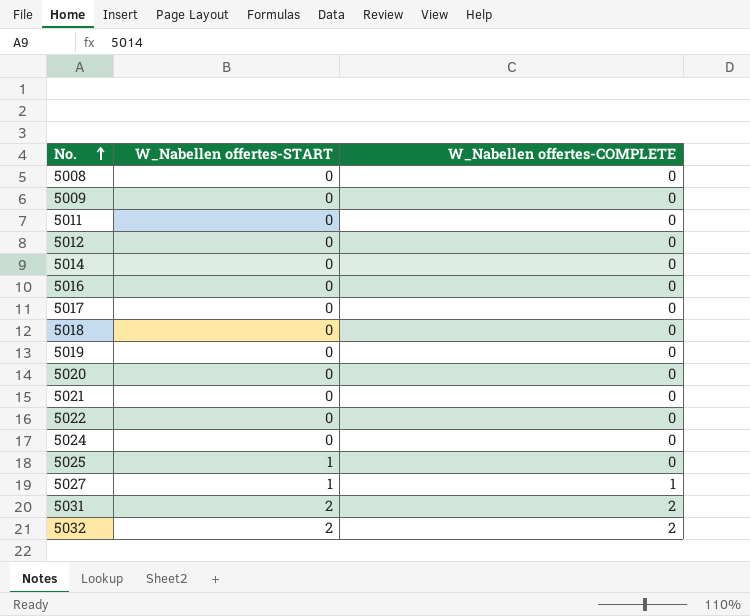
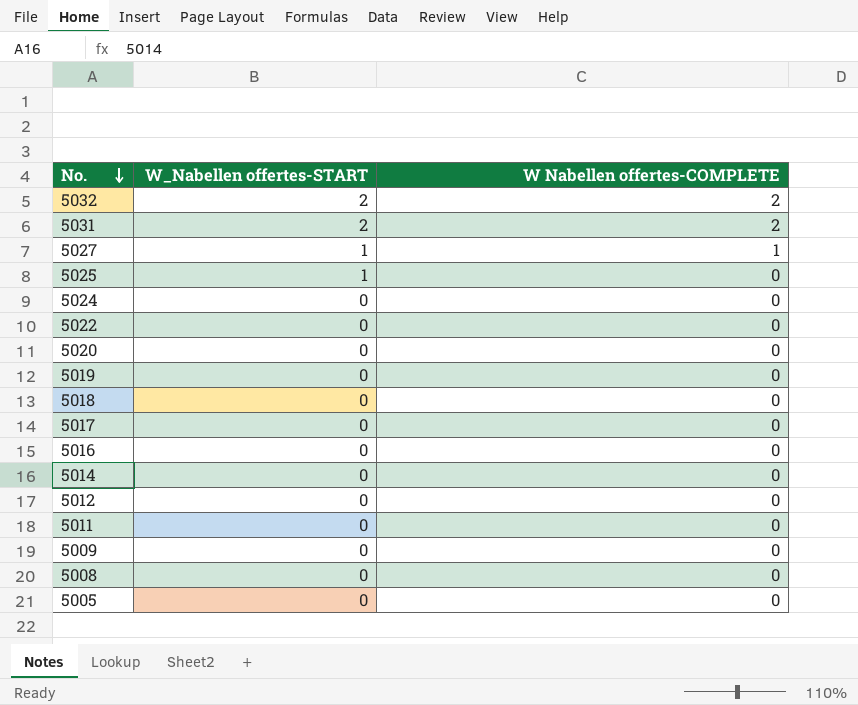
row order: No. ascending -> No. descending
column name: W_Nabellen offertes-COMPLETE -> W Nabellen offertes-COMPLETE
row 5021: 0 | 0 -> none
row 5005: none -> 0 | 0

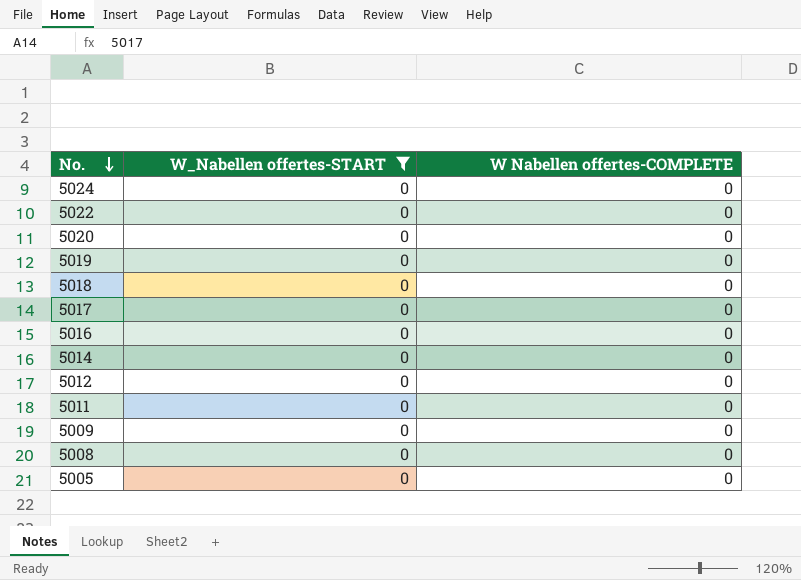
filter: none -> W_Nabellen offertes-START = 0

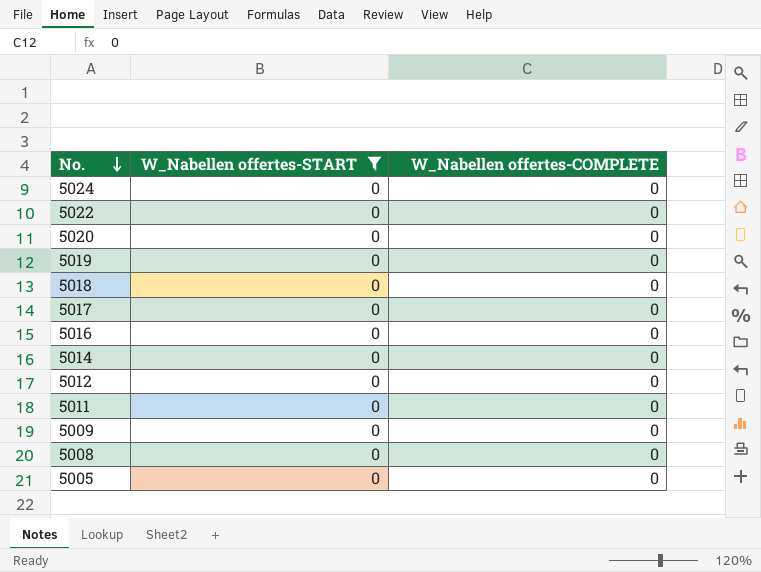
column name: W Nabellen offertes-COMPLETE -> W_Nabellen offertes-COMPLETE

